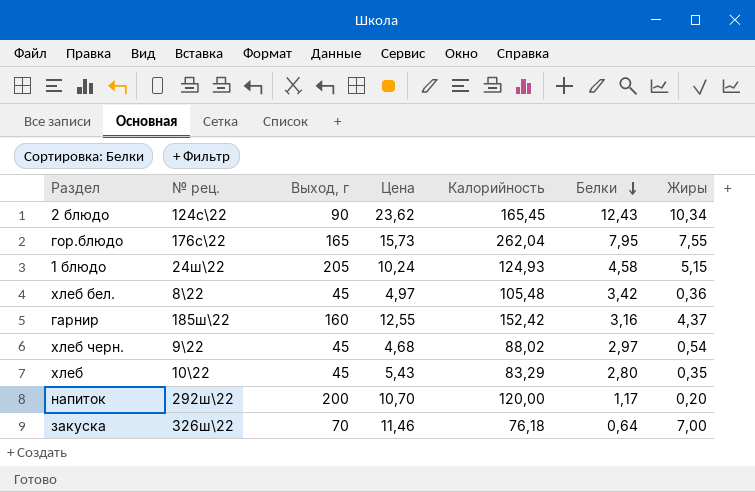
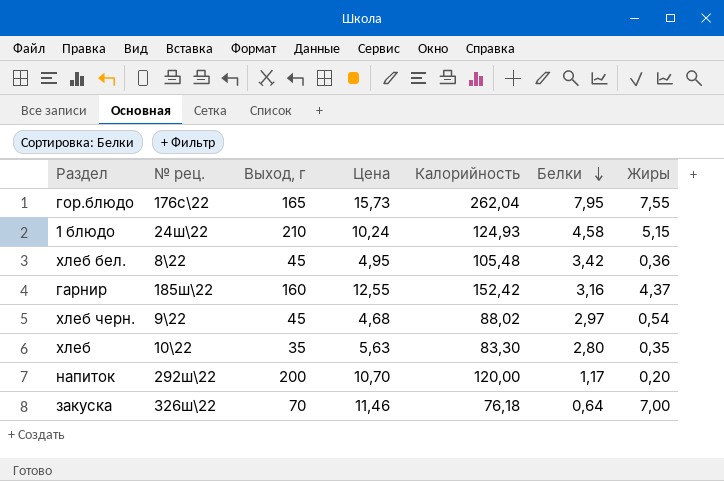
row 2 блюдо: 124с\22 | 90 | 23,62 | 165,45 | 12,43 | 10,34 -> none
1 блюдо | Выход, г: 205 -> 210
хлеб бел. | Цена: 4,97 -> 4,95
хлеб | Выход, г: 45 -> 35
хлеб | Цена: 5,43 -> 5,63
хлеб | Калорийность: 83,29 -> 83,30

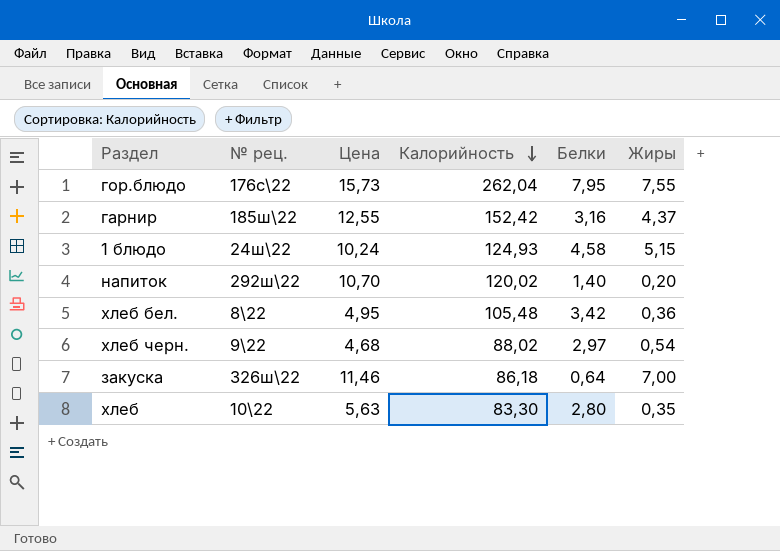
row order: Белки descending -> Калорийность descending
column Выход, г | position: 3 -> none
напиток | Калорийность: 120,00 -> 120,02
напиток | Белки: 1,17 -> 1,40
закуска | Калорийность: 76,18 -> 86,18

